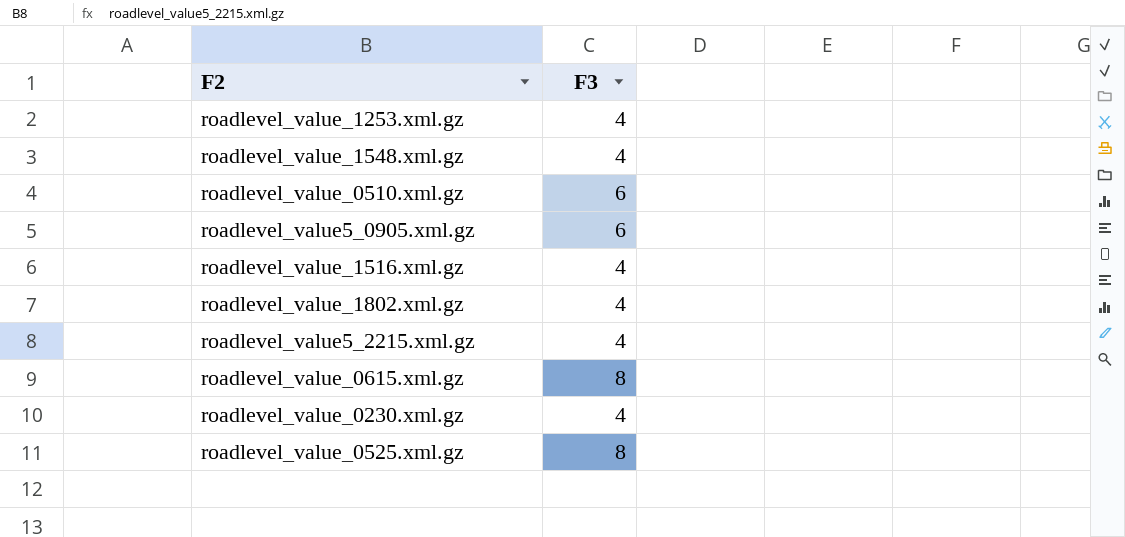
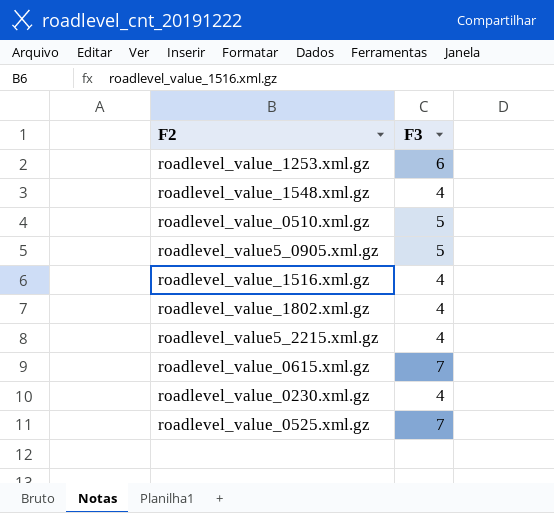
roadlevel_value_1253.xml.gz | F3: 4 -> 6
roadlevel_value_0510.xml.gz | F3: 6 -> 5
roadlevel_value5_0905.xml.gz | F3: 6 -> 5
roadlevel_value_0615.xml.gz | F3: 8 -> 7
roadlevel_value_0525.xml.gz | F3: 8 -> 7

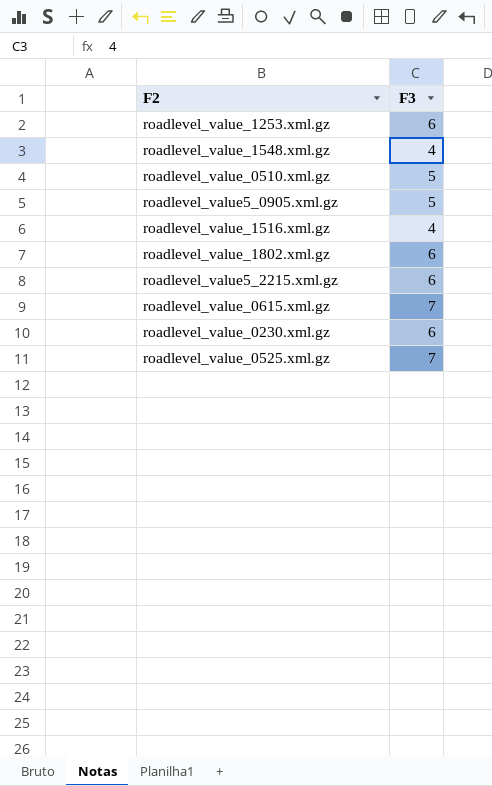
roadlevel_value_1802.xml.gz | F3: 4 -> 6
roadlevel_value5_2215.xml.gz | F3: 4 -> 6
roadlevel_value_0230.xml.gz | F3: 4 -> 6

